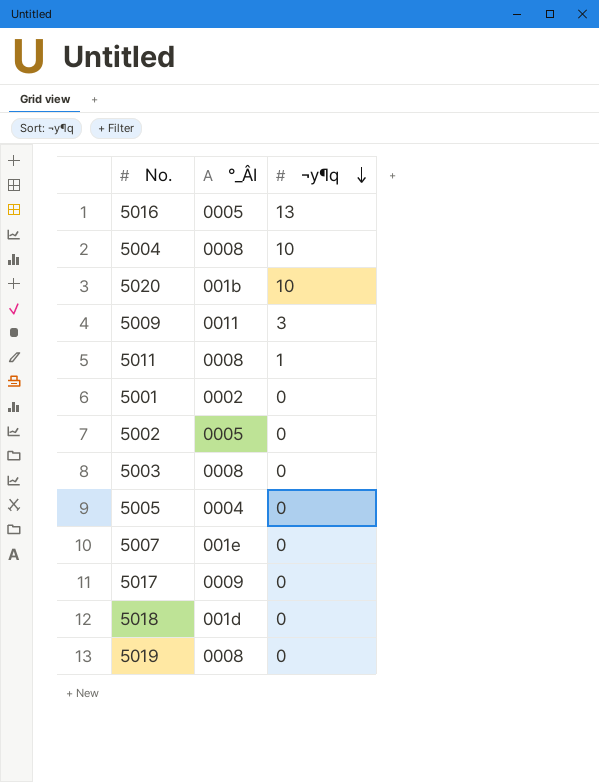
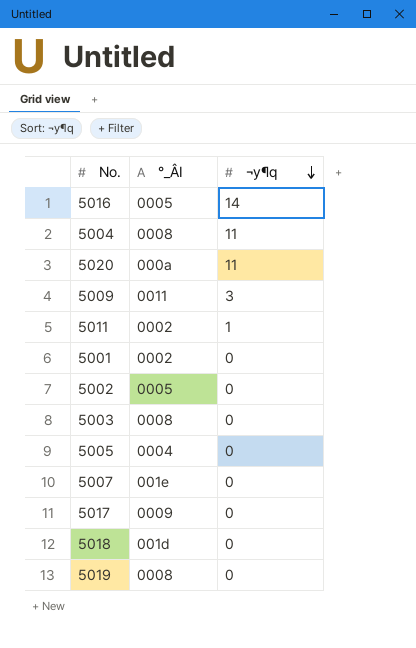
5016 | ¬y¶q: 13 -> 14
5004 | ¬y¶q: 10 -> 11
5020 | °_ÂI: 001b -> 000a
5020 | ¬y¶q: 10 -> 11
5011 | °_ÂI: 0008 -> 0002

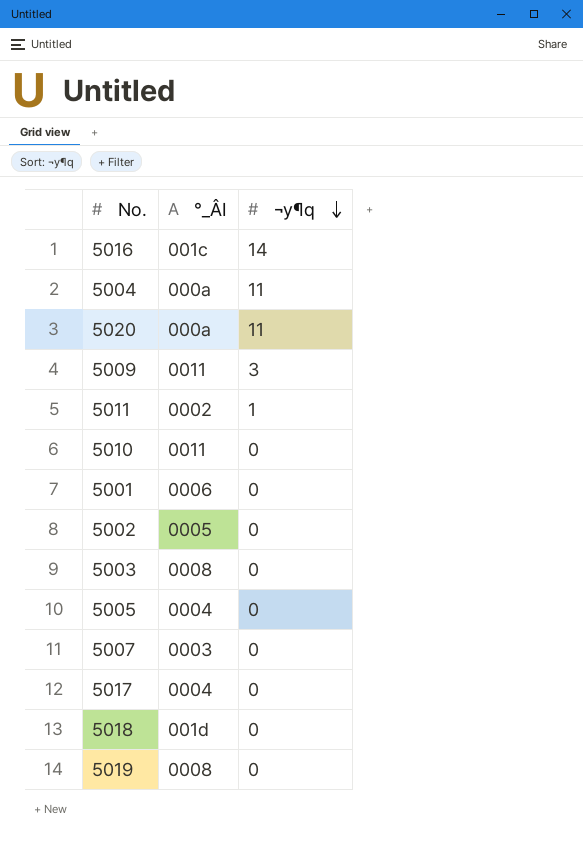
5016 | °_ÂI: 0005 -> 001c
5004 | °_ÂI: 0008 -> 000a
row 5010: none -> 0011 | 0
5001 | °_ÂI: 0002 -> 0006
5007 | °_ÂI: 001e -> 0003
5017 | °_ÂI: 0009 -> 0004

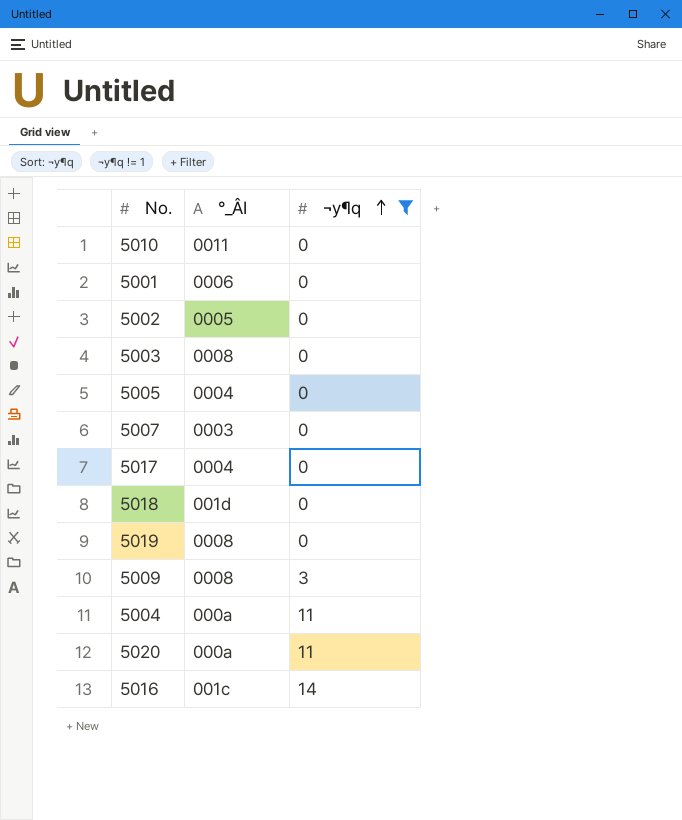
filter: none -> ¬y¶q != 1
row order: ¬y¶q descending -> ¬y¶q ascending
5009 | °_ÂI: 0011 -> 0008

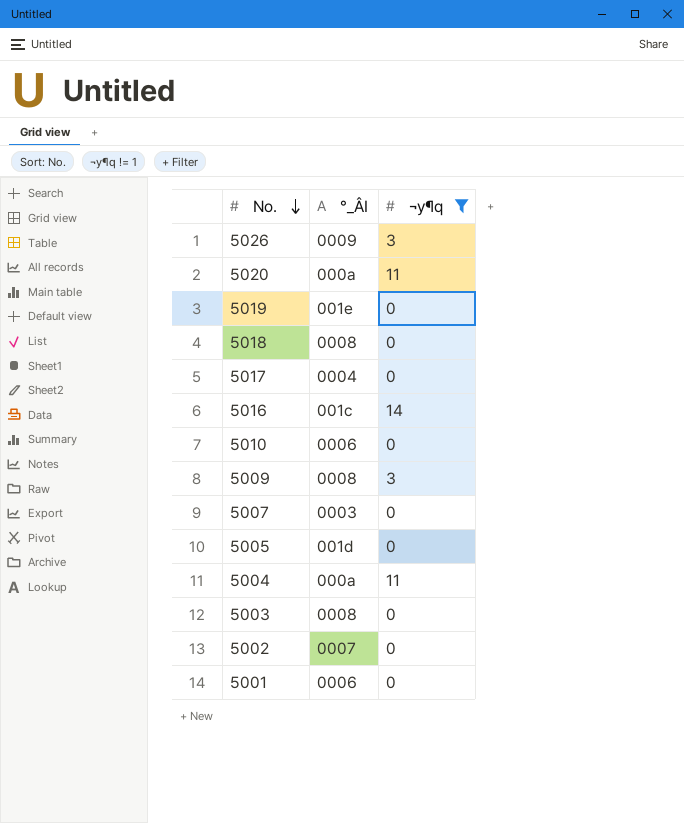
row order: ¬y¶q ascending -> No. descending
row 5026: none -> 0009 | 3
5019 | °_ÂI: 0008 -> 001e
5018 | °_ÂI: 001d -> 0008
5010 | °_ÂI: 0011 -> 0006
5005 | °_ÂI: 0004 -> 001d
5002 | °_ÂI: 0005 -> 0007

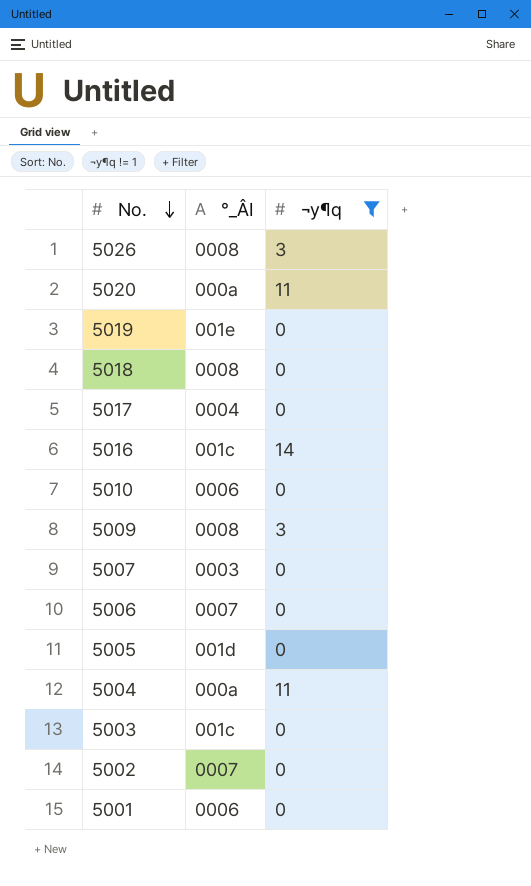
5026 | °_ÂI: 0009 -> 0008
row 5006: none -> 0007 | 0
5003 | °_ÂI: 0008 -> 001c

